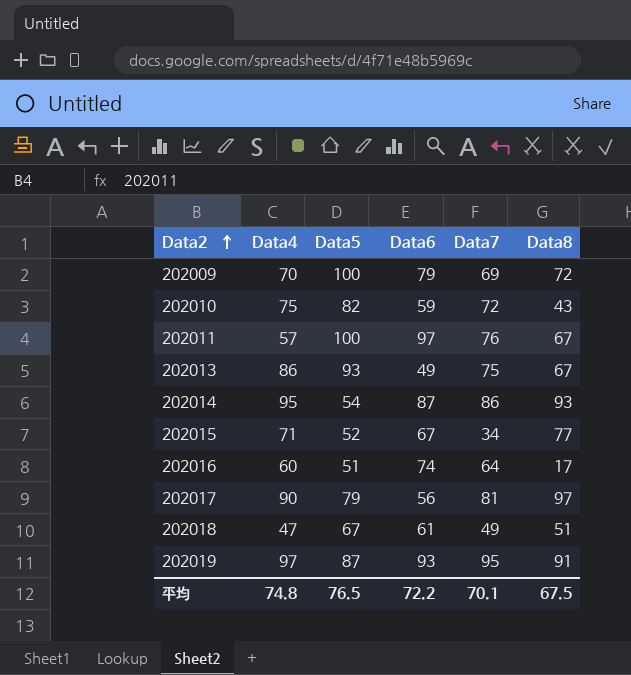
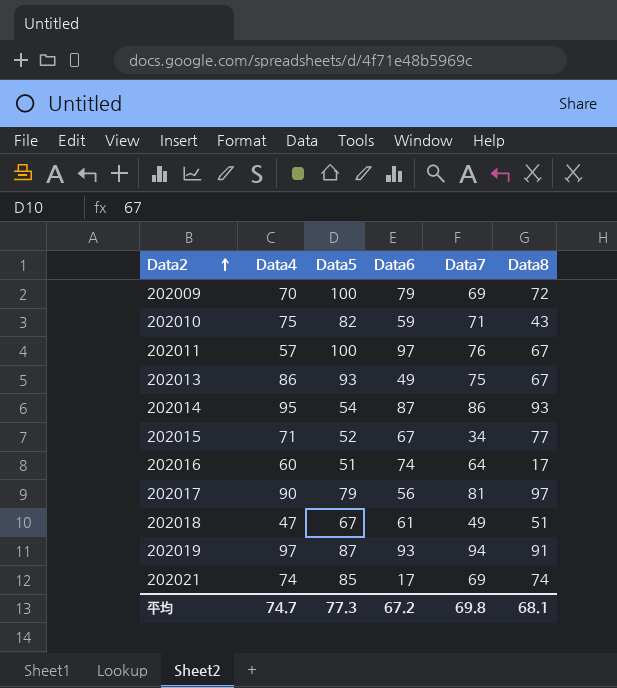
202010 | Data7: 72 -> 71
202019 | Data7: 95 -> 94
row 202021: none -> 74 | 85 | 17 | 69 | 74
平均 | Data4: 74.8 -> 74.7
平均 | Data5: 76.5 -> 77.3
平均 | Data6: 72.2 -> 67.2
平均 | Data7: 70.1 -> 69.8
平均 | Data8: 67.5 -> 68.1

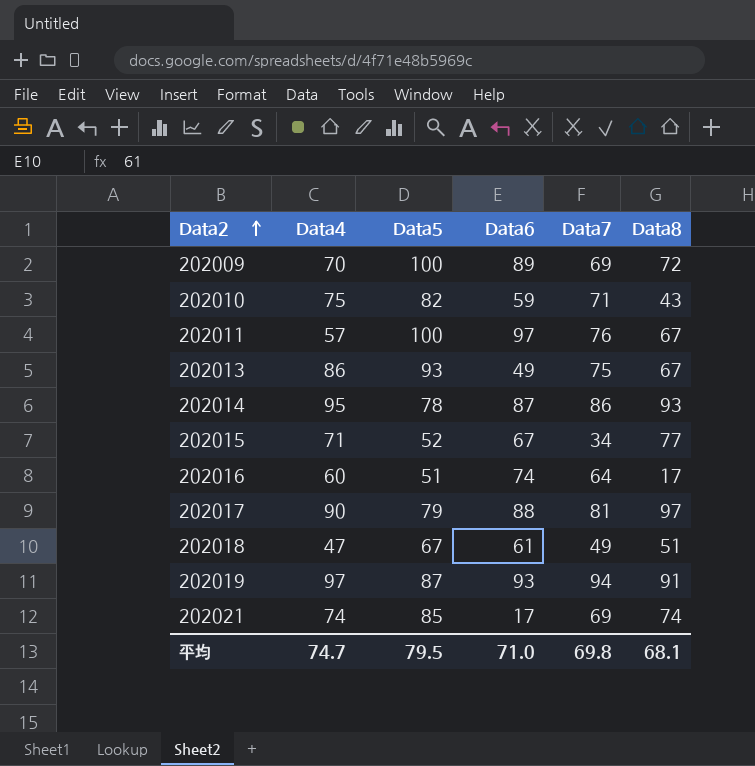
202009 | Data6: 79 -> 89
202014 | Data5: 54 -> 78
202017 | Data6: 56 -> 88
平均 | Data5: 77.3 -> 79.5
平均 | Data6: 67.2 -> 71.0

